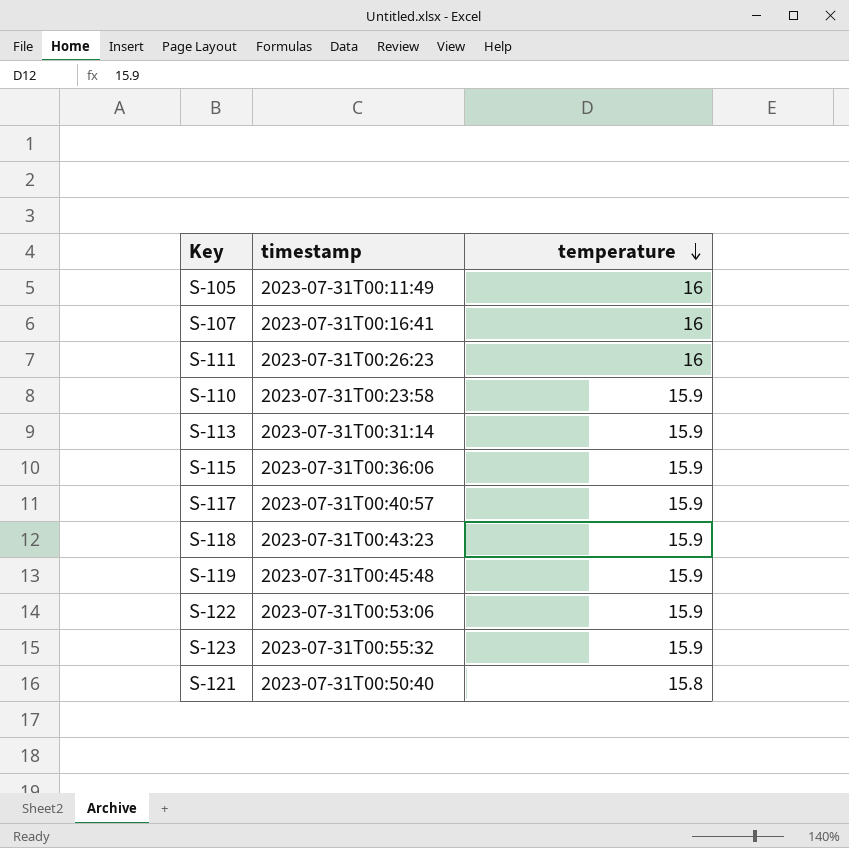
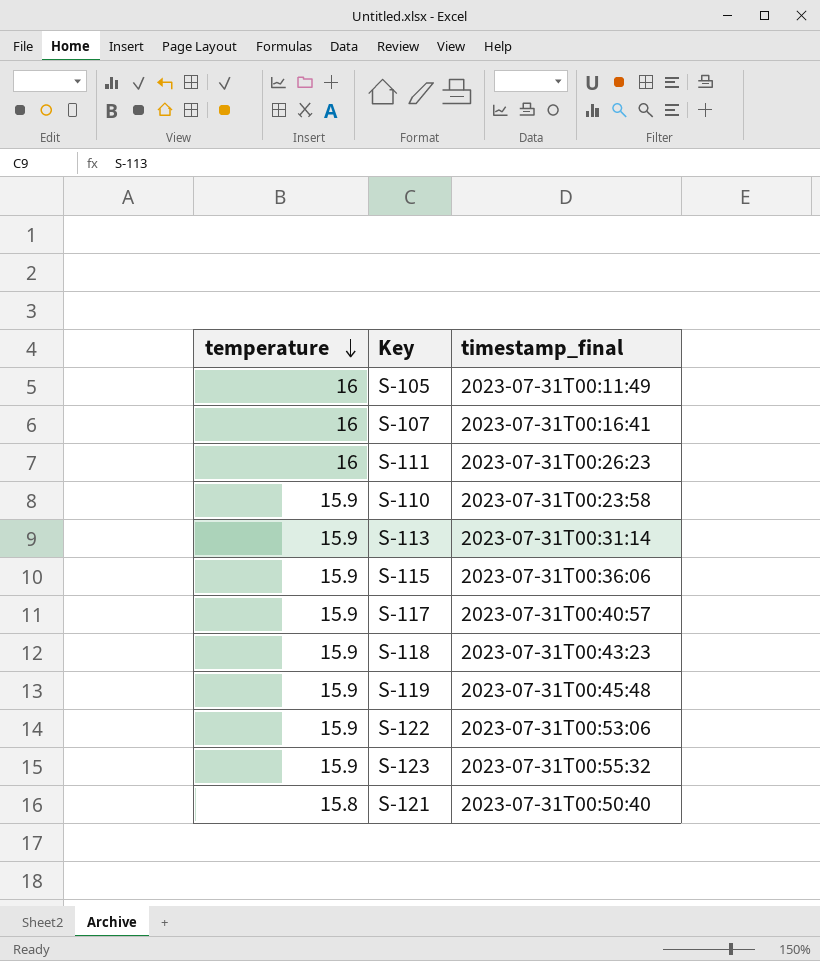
column temperature | position: 3 -> 1
column name: timestamp -> timestamp_final

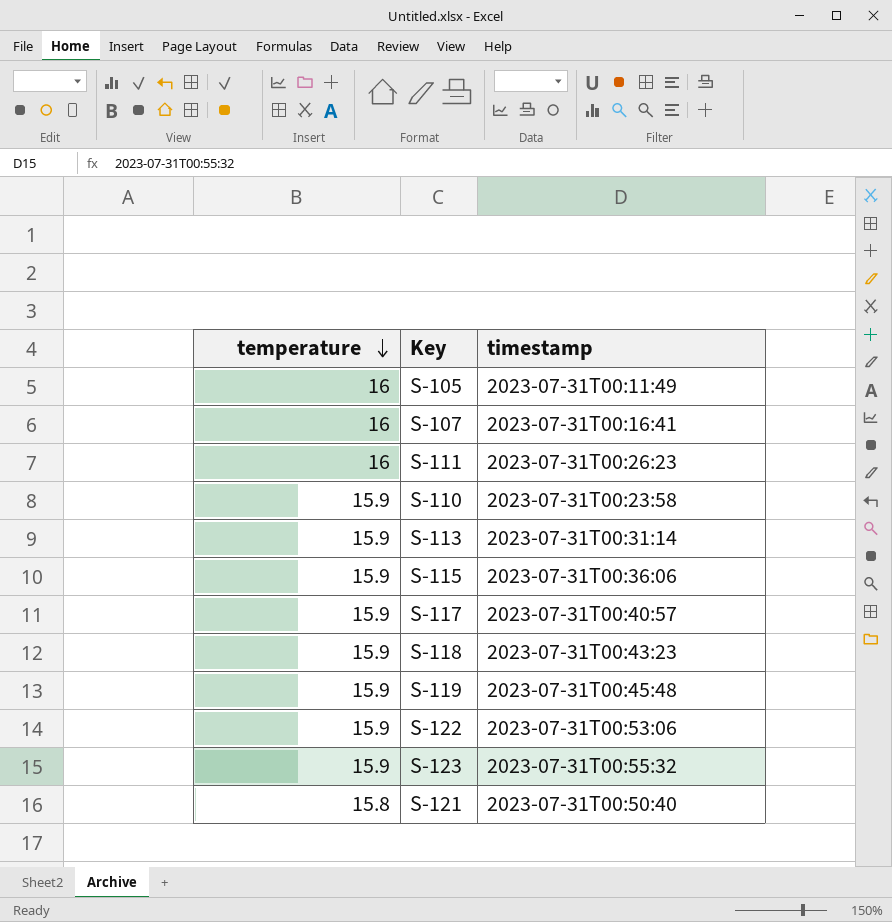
column name: timestamp_final -> timestamp

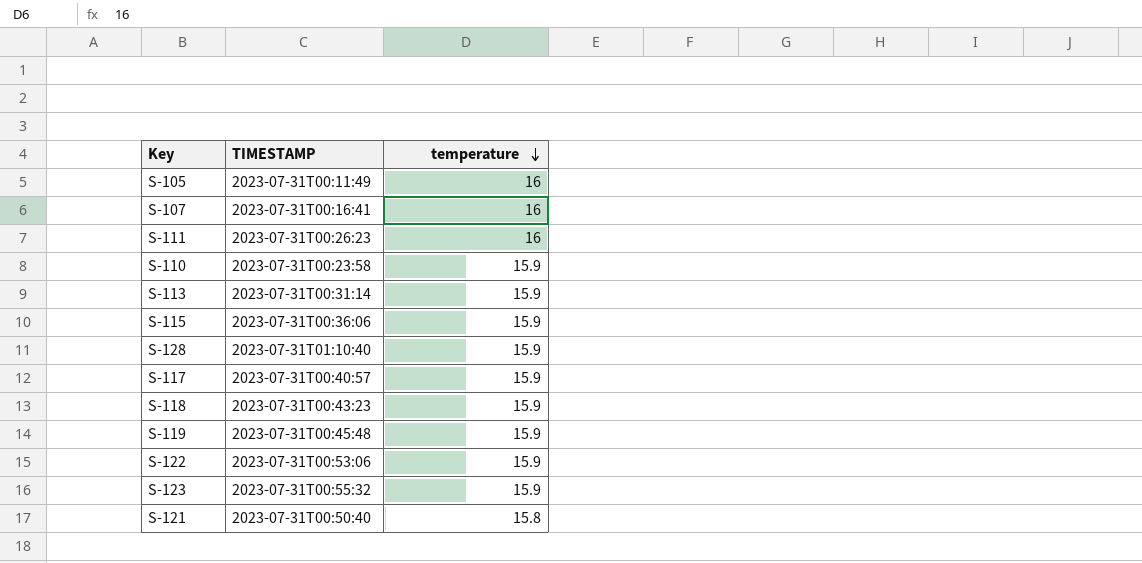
column name: timestamp -> TIMESTAMP
column temperature | position: 1 -> 3
row S-128: none -> 2023-07-31T01:10:40 | 15.9

